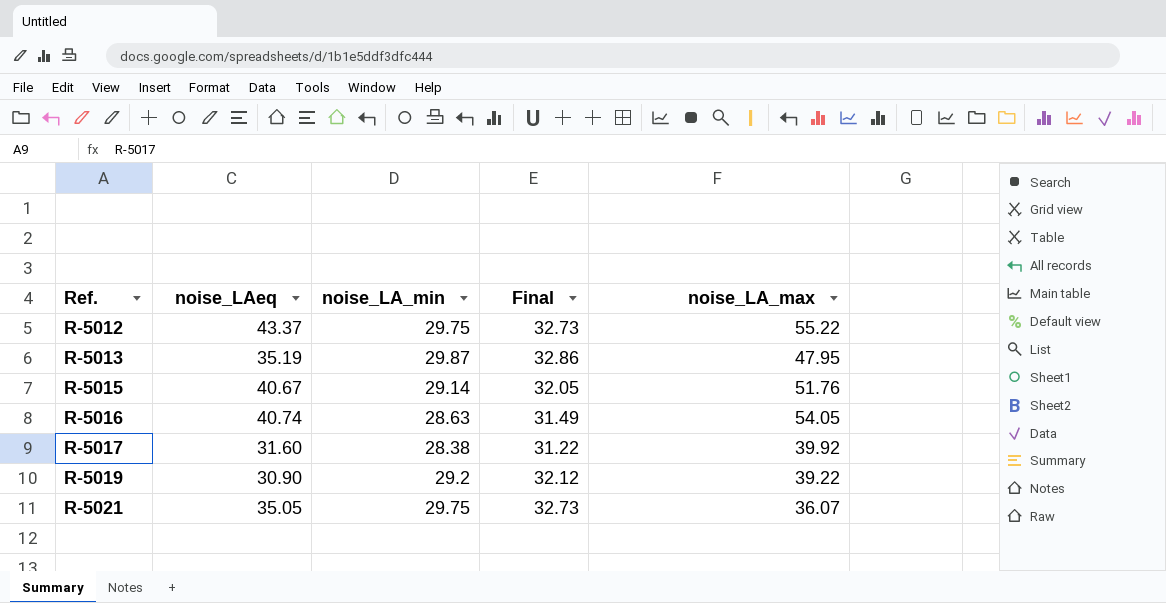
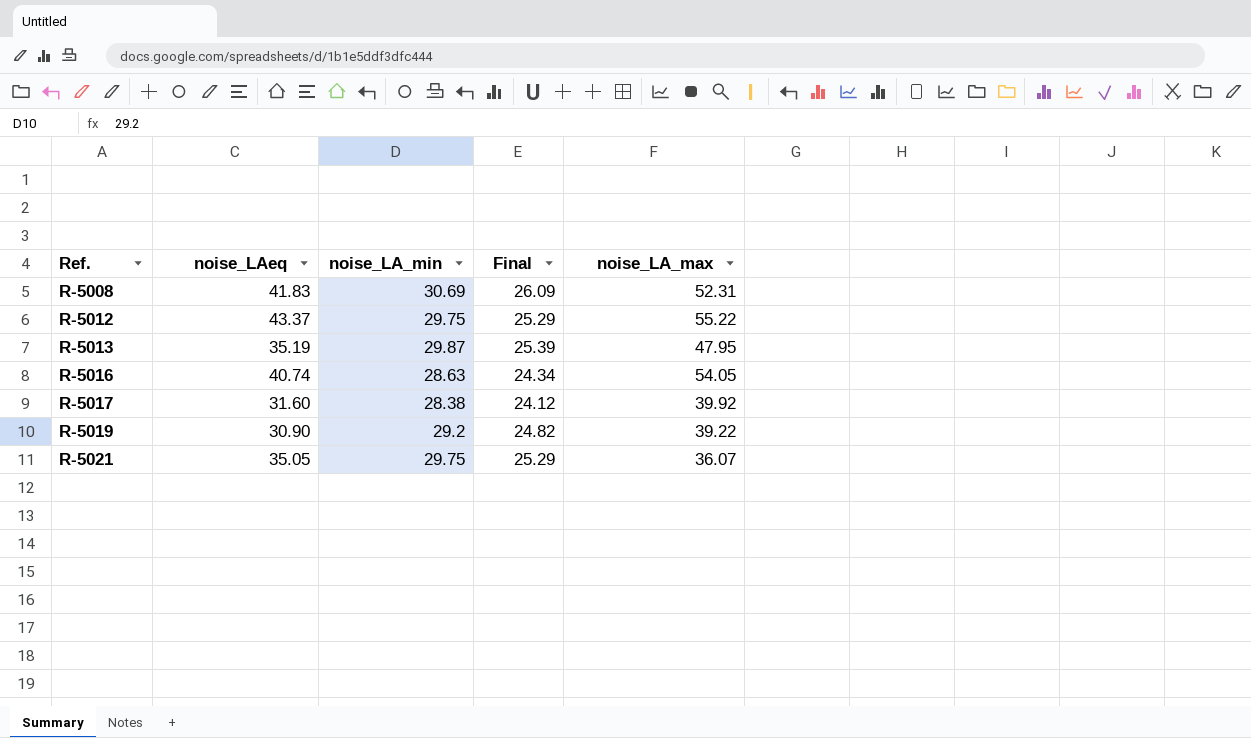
column Final | formula: [noise_LA_min] * 1.1 -> [noise_LA_min] * 0.85
row R-5015: 40.67 | 29.14 | 32.05 | 51.76 -> none
row R-5008: none -> 41.83 | 30.69 | 26.09 | 52.31

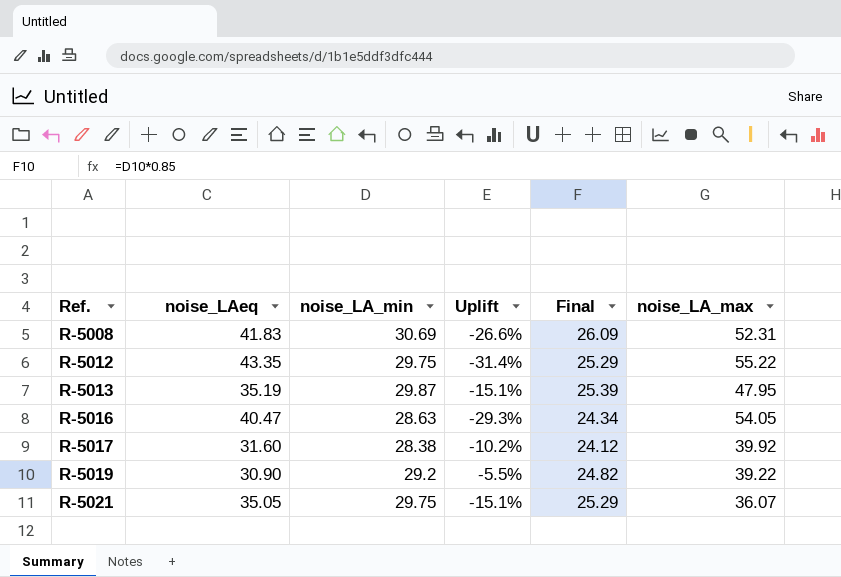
column Uplift | formula: none -> ([noise_LA_min] - [noise_LAeq]) / [noise_LAeq]
R-5012 | noise_LAeq: 43.37 -> 43.35
R-5016 | noise_LAeq: 40.74 -> 40.47

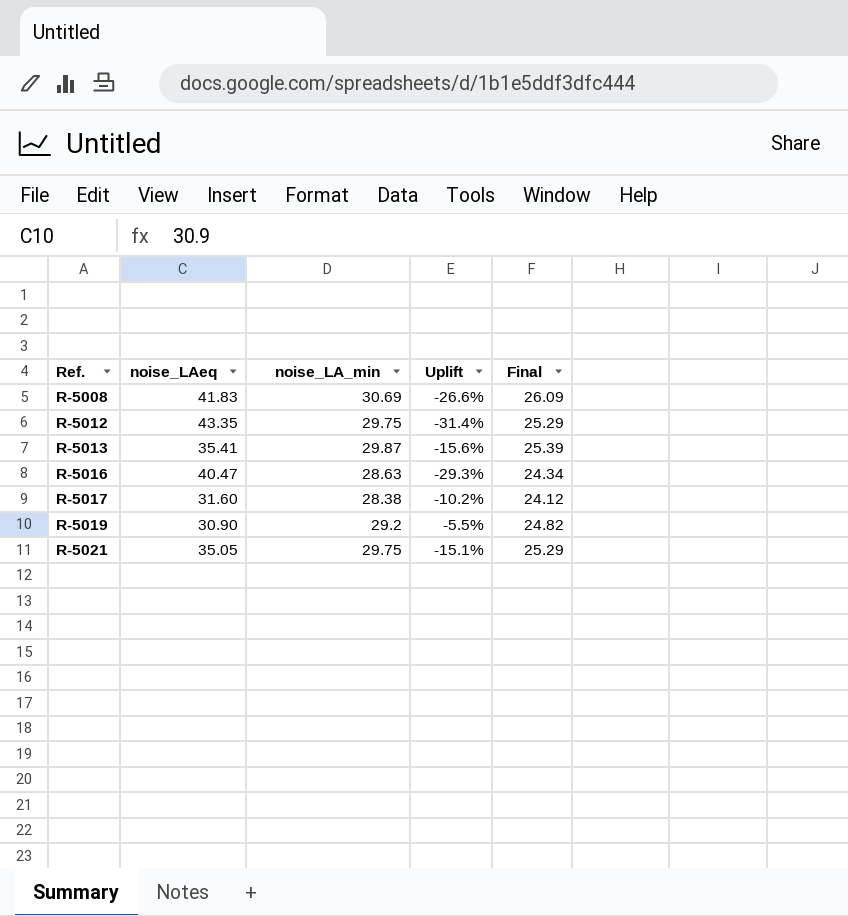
column noise_LA_max | position: 6 -> none
R-5013 | noise_LAeq: 35.19 -> 35.41
R-5013 | Uplift: -15.1% -> -15.6%

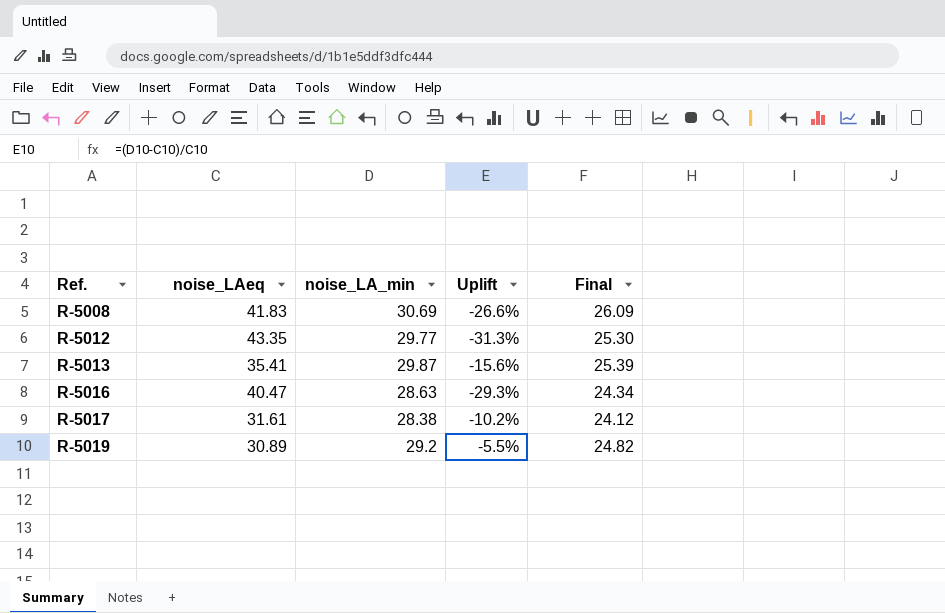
row R-5021: 35.05 | 29.75 | -15.1% | 25.29 -> none
R-5012 | noise_LA_min: 29.75 -> 29.77
R-5012 | Uplift: -31.4% -> -31.3%
R-5012 | Final: 25.29 -> 25.30
R-5017 | noise_LAeq: 31.60 -> 31.61
R-5019 | noise_LAeq: 30.90 -> 30.89

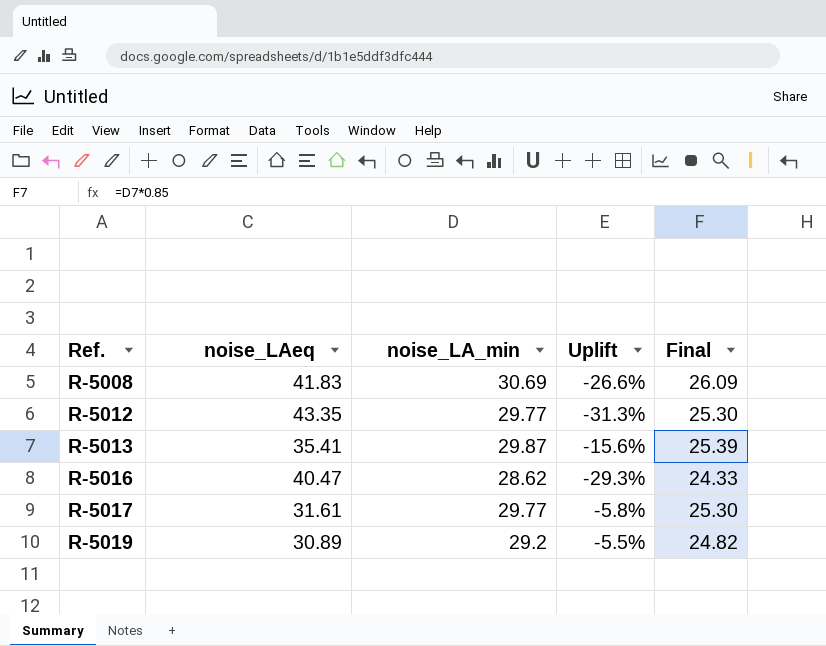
R-5016 | noise_LA_min: 28.63 -> 28.62
R-5016 | Final: 24.34 -> 24.33
R-5017 | noise_LA_min: 28.38 -> 29.77
R-5017 | Uplift: -10.2% -> -5.8%
R-5017 | Final: 24.12 -> 25.30

